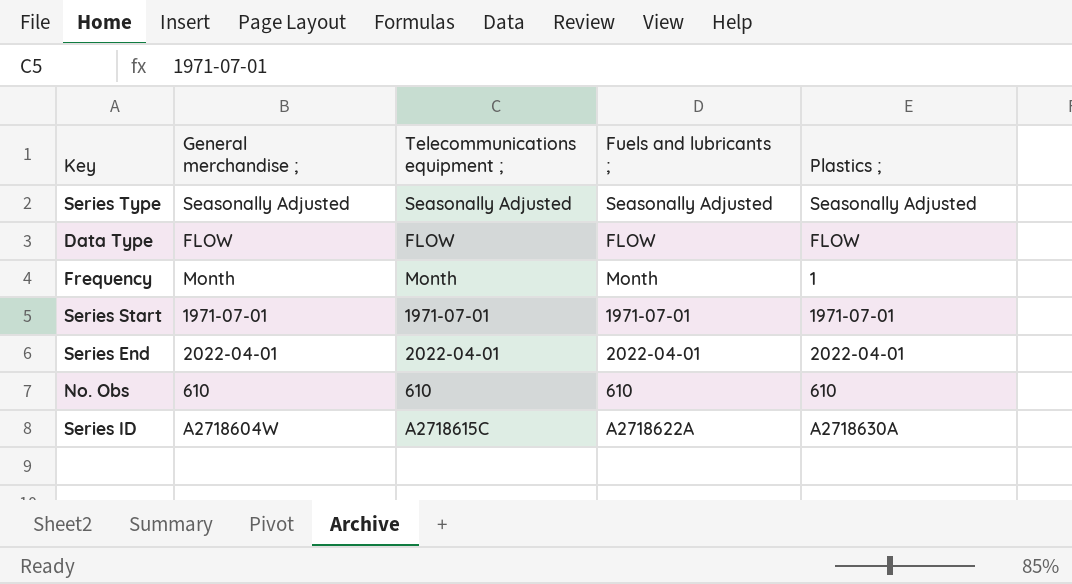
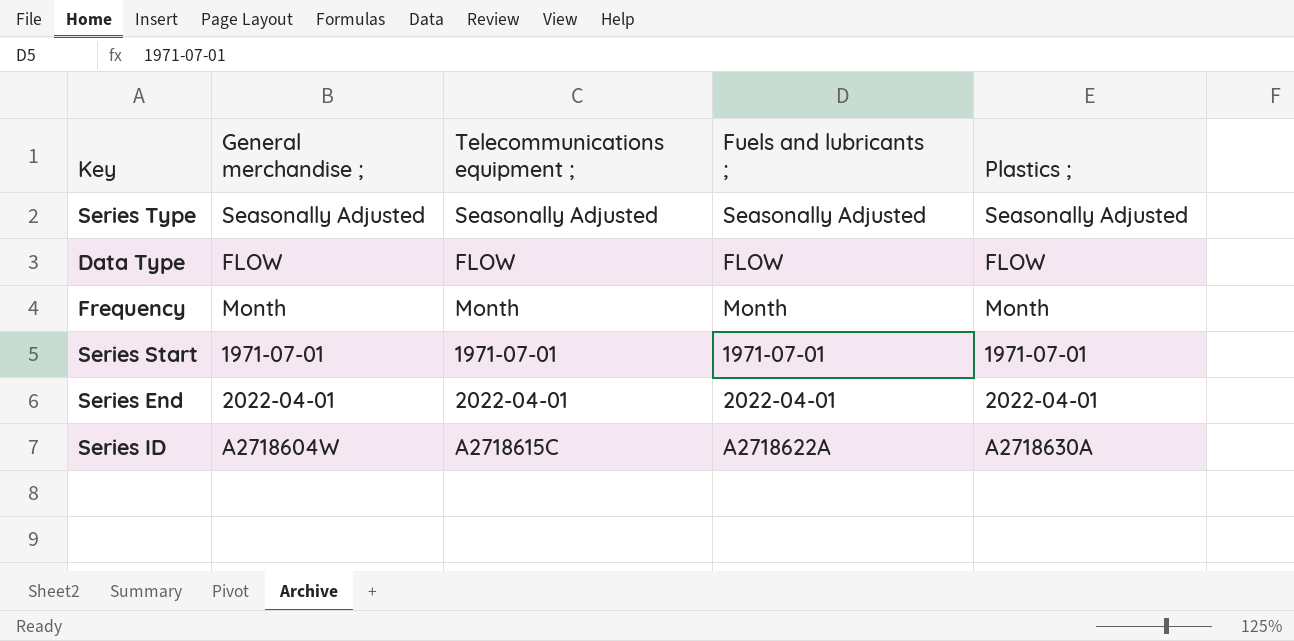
row No. Obs: 610 | 610 | 610 | 610 -> none
Frequency | Plastics ;: 1 -> Month

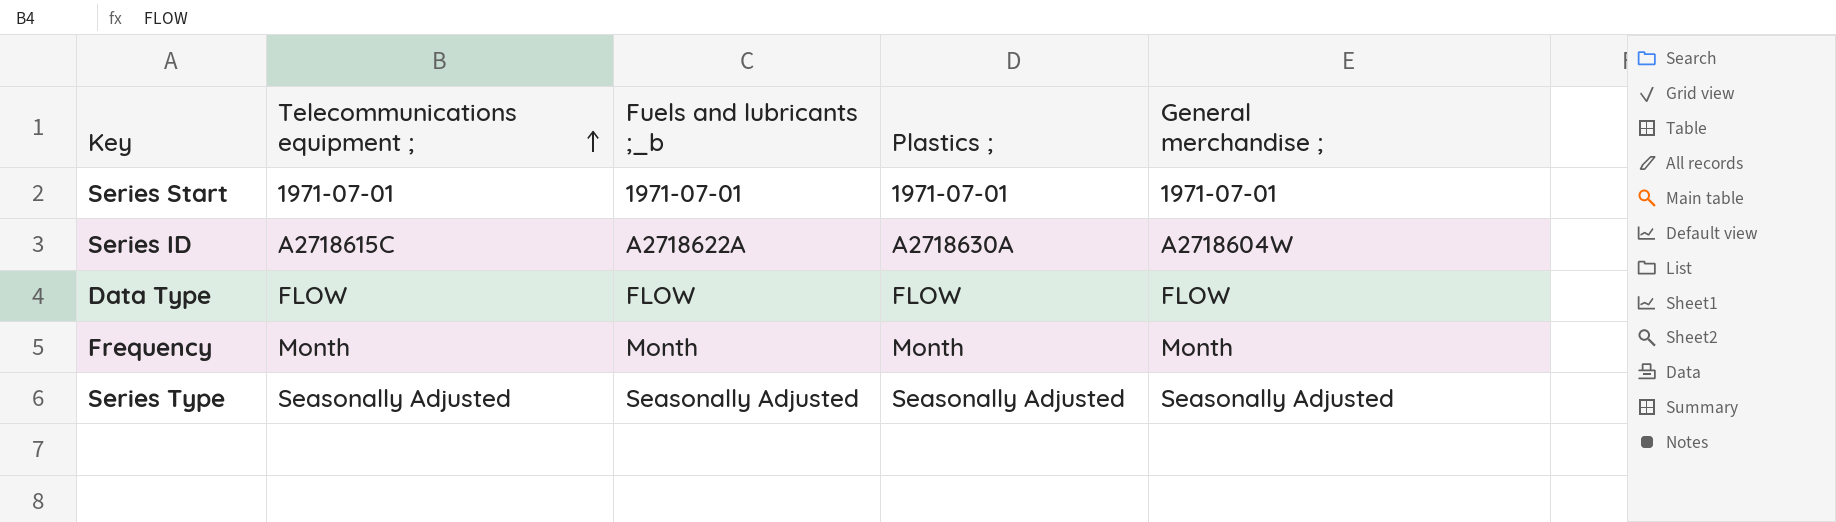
row order: none -> Telecommunications equipment ; ascending
column name: Fuels and lubricants ; -> Fuels and lubricants ;_b
column General merchandise ; | position: 2 -> 5
row Series End: 2022-04-01 | 2022-04-01 | 2022-04-01 | 2022-04-01 -> none

